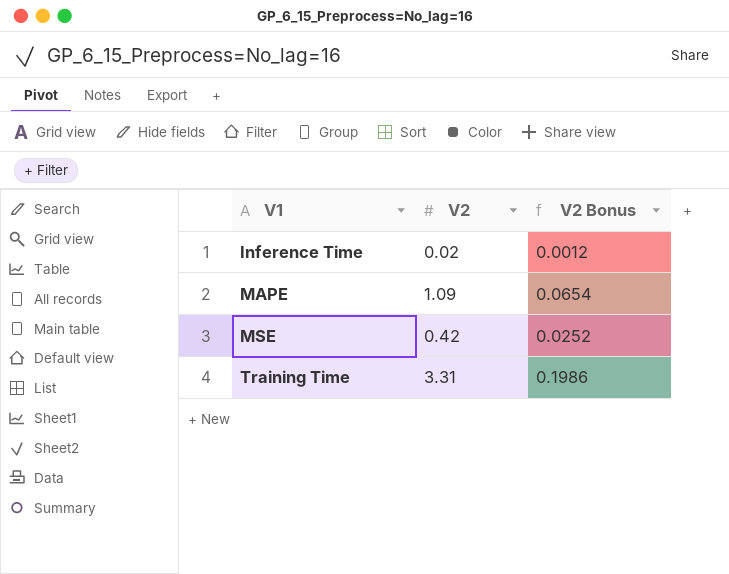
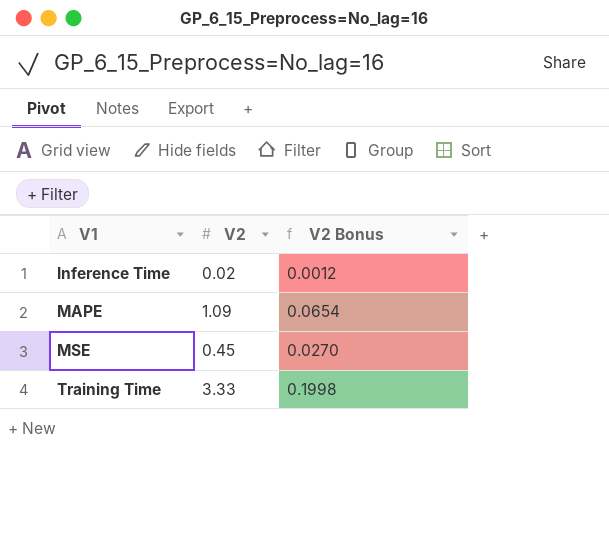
MSE | V2: 0.42 -> 0.45
MSE | V2 Bonus: 0.0252 -> 0.0270
Training Time | V2: 3.31 -> 3.33
Training Time | V2 Bonus: 0.1986 -> 0.1998

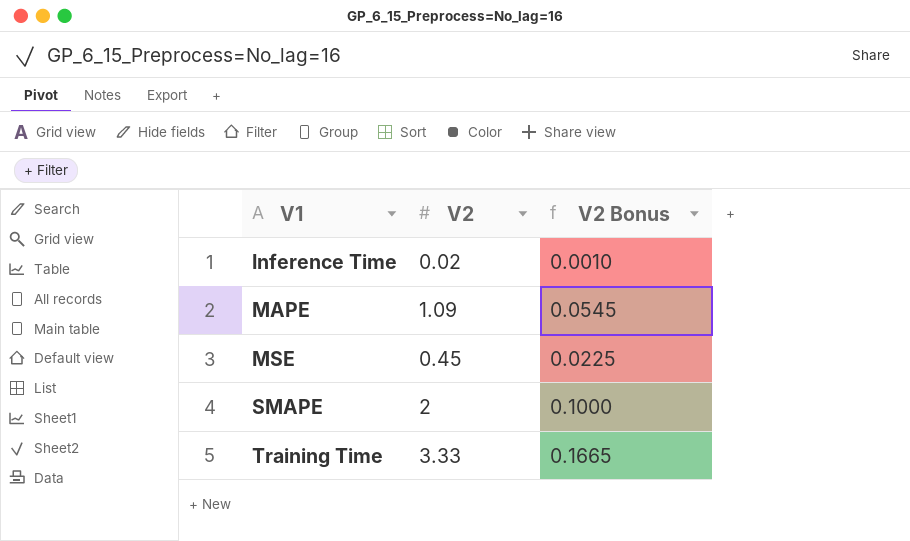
column V2 Bonus | formula: [V2] * 0.06 -> [V2] * 0.05
row SMAPE: none -> 2 | 0.1000

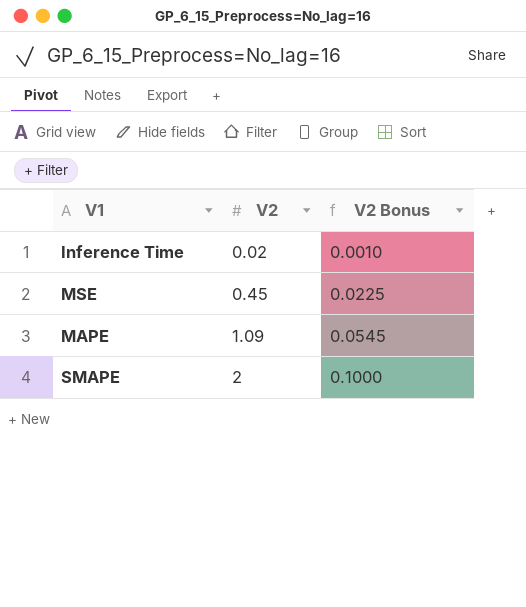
row order: V1 ascending -> V2 ascending
row Training Time: 3.33 | 0.1665 -> none

